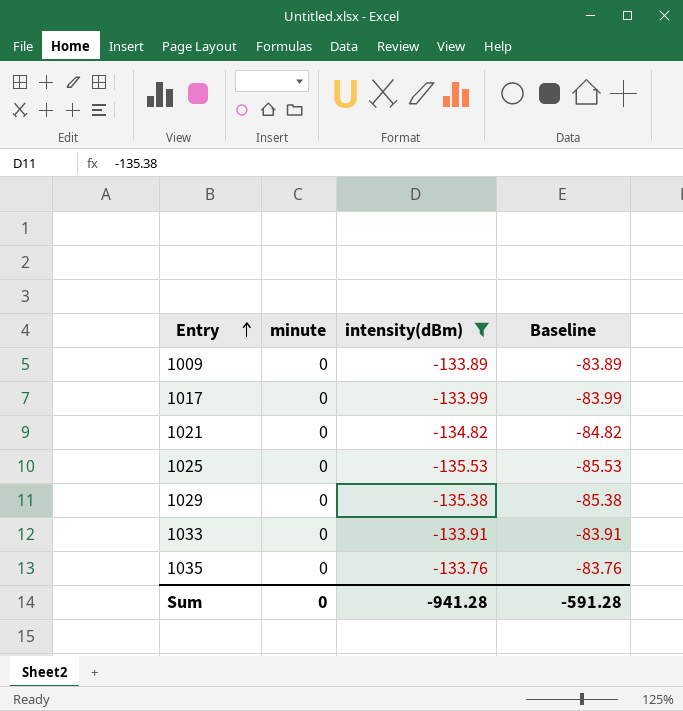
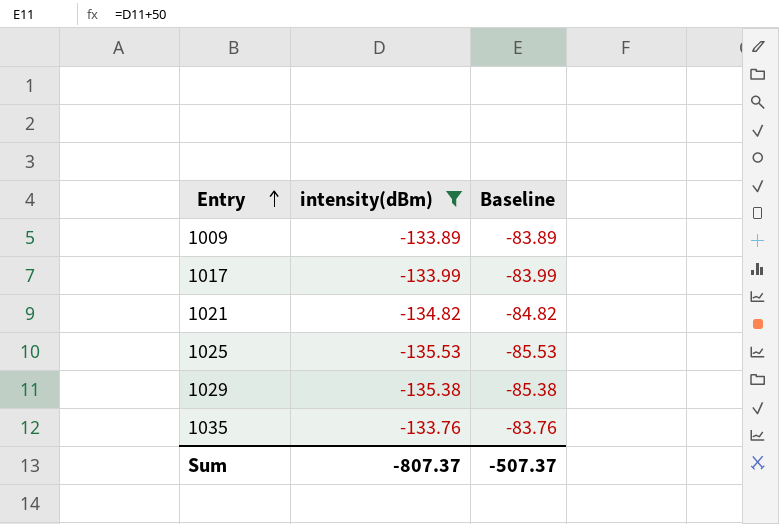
column minute | position: 2 -> none
row 1033: 0 | -133.91 | -83.91 -> none
Sum | intensity(dBm): -941.28 -> -807.37
Sum | Baseline: -591.28 -> -507.37

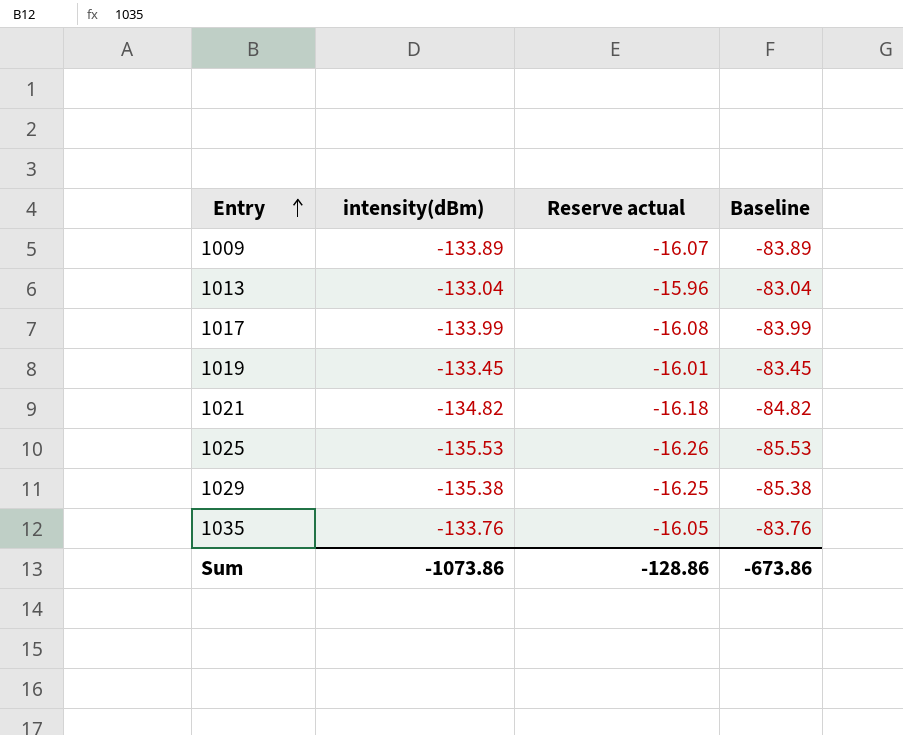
filter: intensity(dBm) <= -133.76 -> none
column Reserve actual | formula: none -> [intensity(dBm)] * 0.12
Sum | intensity(dBm): -807.37 -> -1073.86
Sum | Baseline: -507.37 -> -673.86

